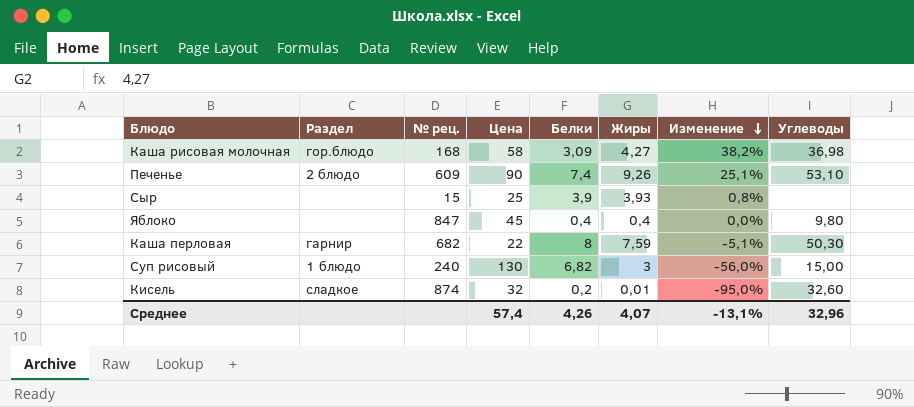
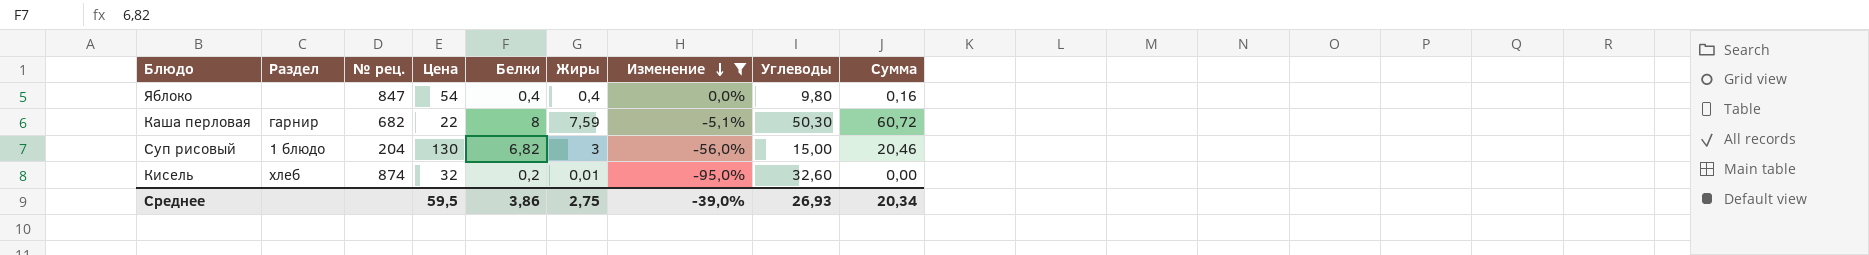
filter: none -> Изменение <= 0,0%
column Сумма | formula: none -> [Белки] * [Жиры]
Яблоко | Цена: 45 -> 54
Суп рисовый | № рец.: 240 -> 204
Кисель | Раздел: сладкое -> хлеб
Среднее | Цена: 57,4 -> 59,5
Среднее | Белки: 4,26 -> 3,86
Среднее | Жиры: 4,07 -> 2,75
Среднее | Изменение: -13,1% -> -39,0%
Среднее | Углеводы: 32,96 -> 26,93

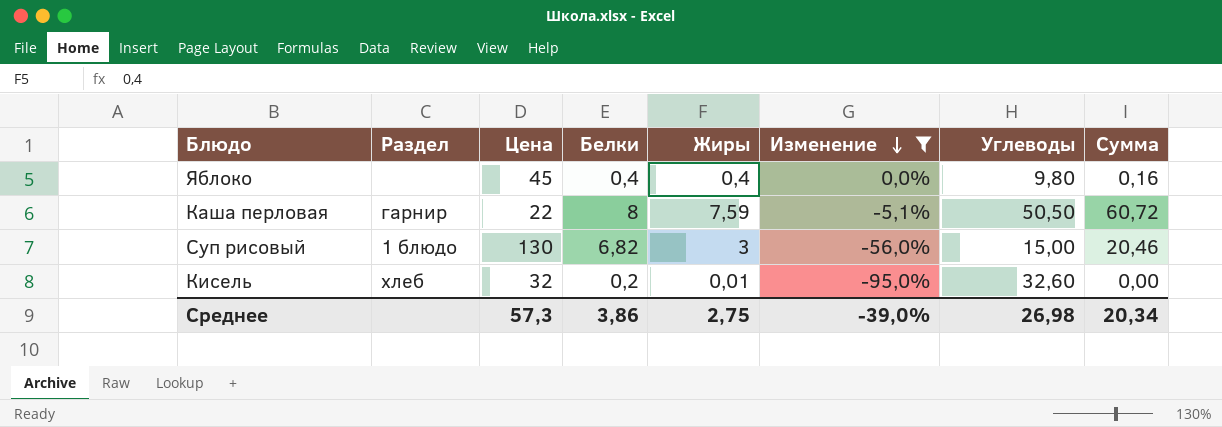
column № рец. | position: 3 -> none
Яблоко | Цена: 54 -> 45
Каша перловая | Углеводы: 50,30 -> 50,50
Среднее | Цена: 59,5 -> 57,3
Среднее | Углеводы: 26,93 -> 26,98

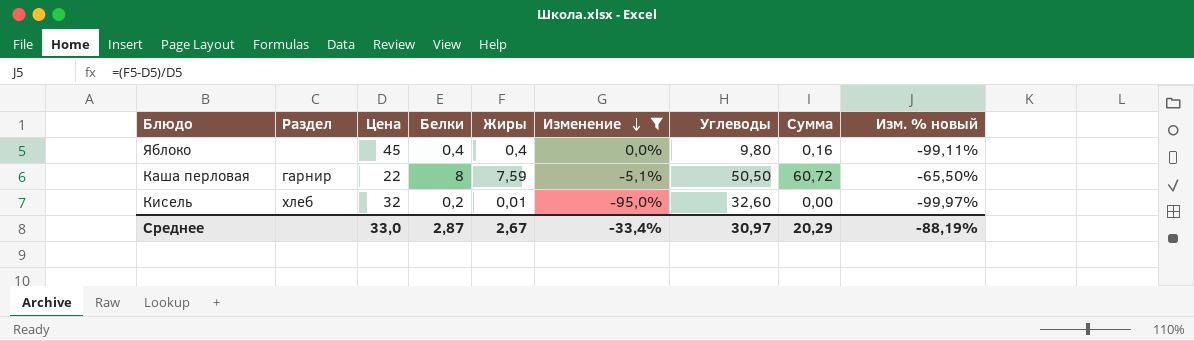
column Изм. % новый | formula: none -> ([Жиры] - [Цена]) / [Цена]
row Суп рисовый: 1 блюдо | 130 | 6,82 | 3 | -56,0% | 15,00 | 20,46 -> none
Среднее | Цена: 57,3 -> 33,0
Среднее | Белки: 3,86 -> 2,87
Среднее | Жиры: 2,75 -> 2,67
Среднее | Изменение: -39,0% -> -33,4%
Среднее | Углеводы: 26,98 -> 30,97
Среднее | Сумма: 20,34 -> 20,29

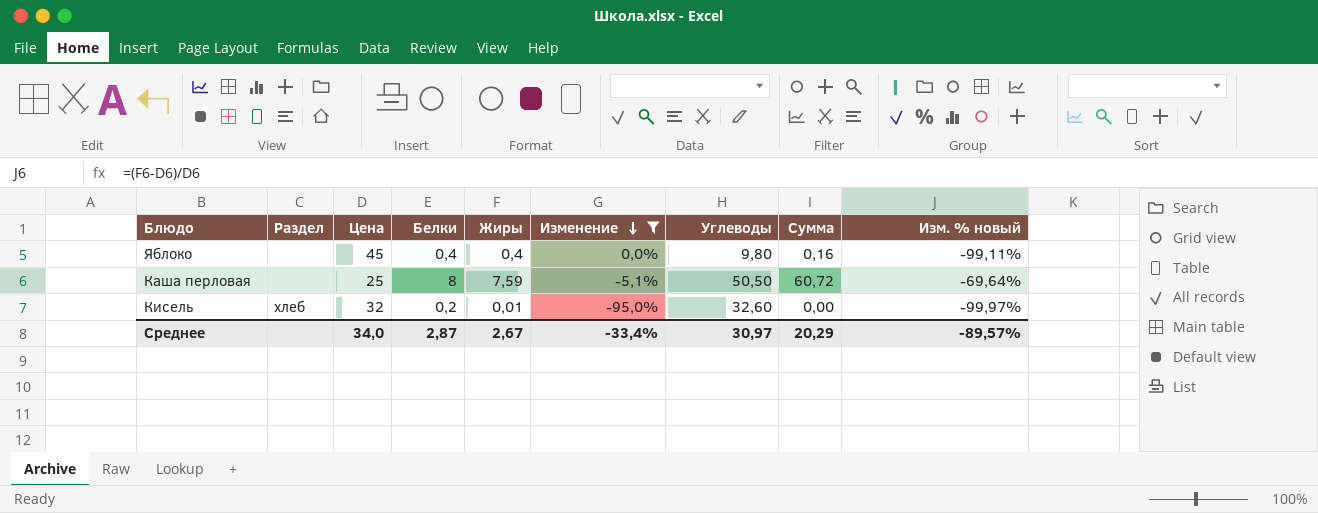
Каша перловая | Раздел: гарнир -> none
Каша перловая | Цена: 22 -> 25
Каша перловая | Изм. % новый: -65,50% -> -69,64%
Среднее | Цена: 33,0 -> 34,0
Среднее | Изм. % новый: -88,19% -> -89,57%

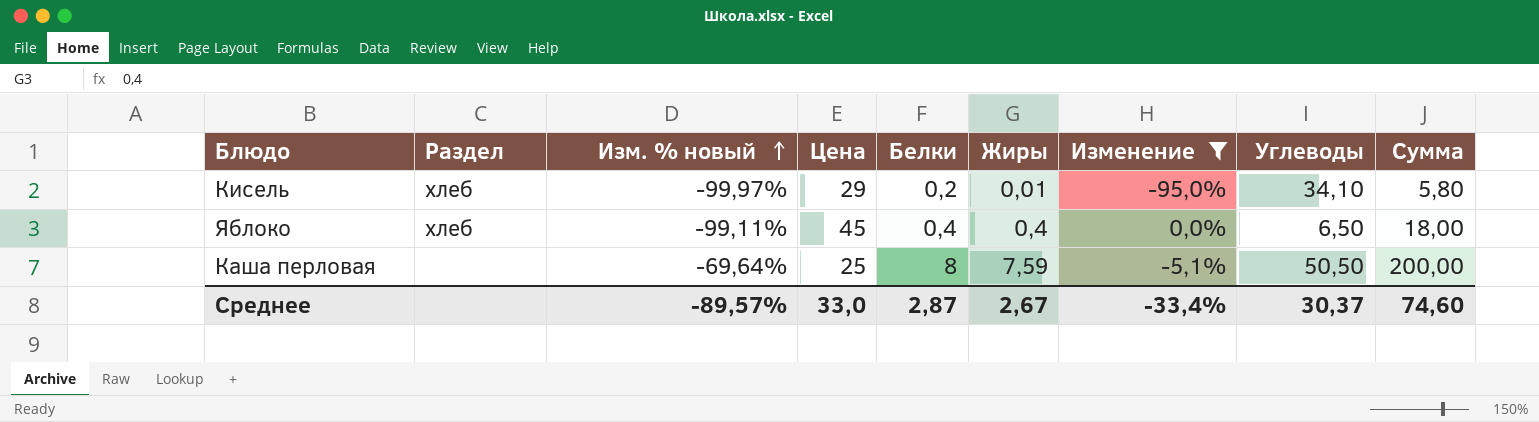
row order: Изменение descending -> Изм. % новый ascending
column Изм. % новый | position: 9 -> 3
column Сумма | formula: [Белки] * [Жиры] -> [Цена] * [Белки]
Кисель | Цена: 32 -> 29
Кисель | Углеводы: 32,60 -> 34,10
Яблоко | Раздел: none -> хлеб
Яблоко | Углеводы: 9,80 -> 6,50
Среднее | Цена: 34,0 -> 33,0
Среднее | Углеводы: 30,97 -> 30,37
Среднее | Сумма: 20,29 -> 74,60

